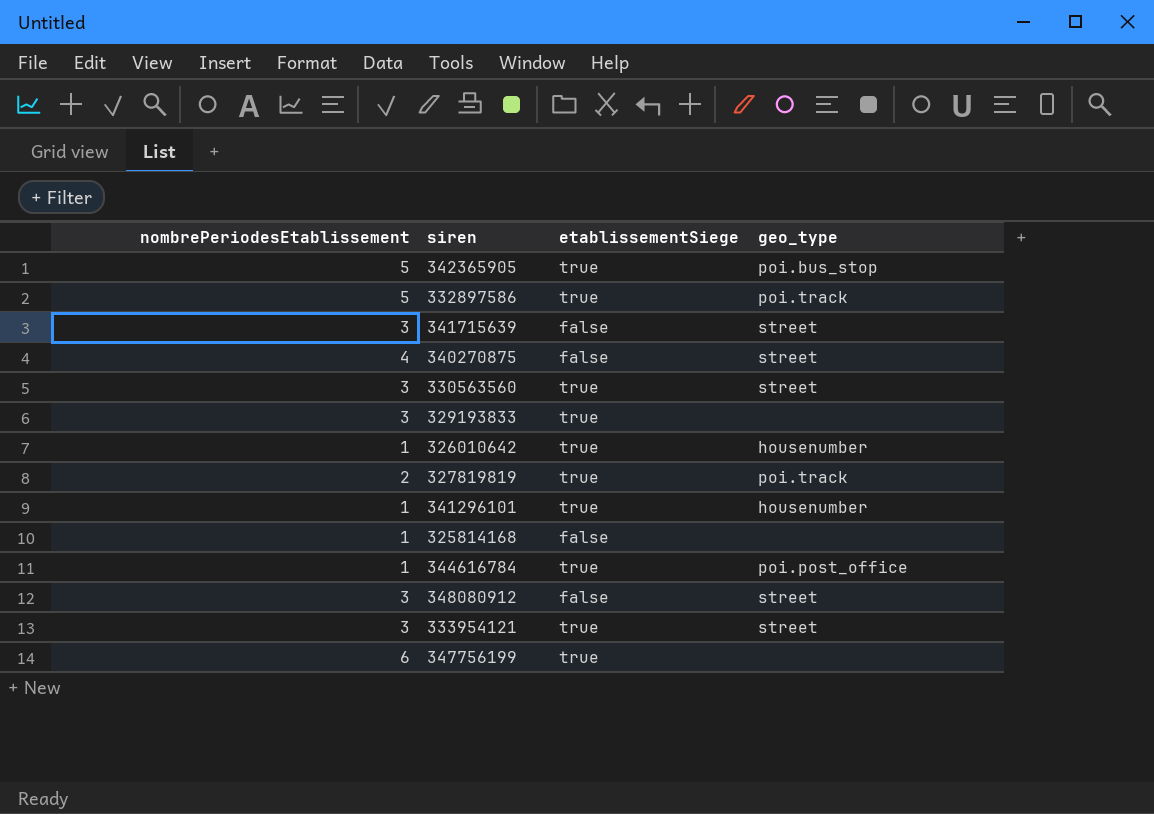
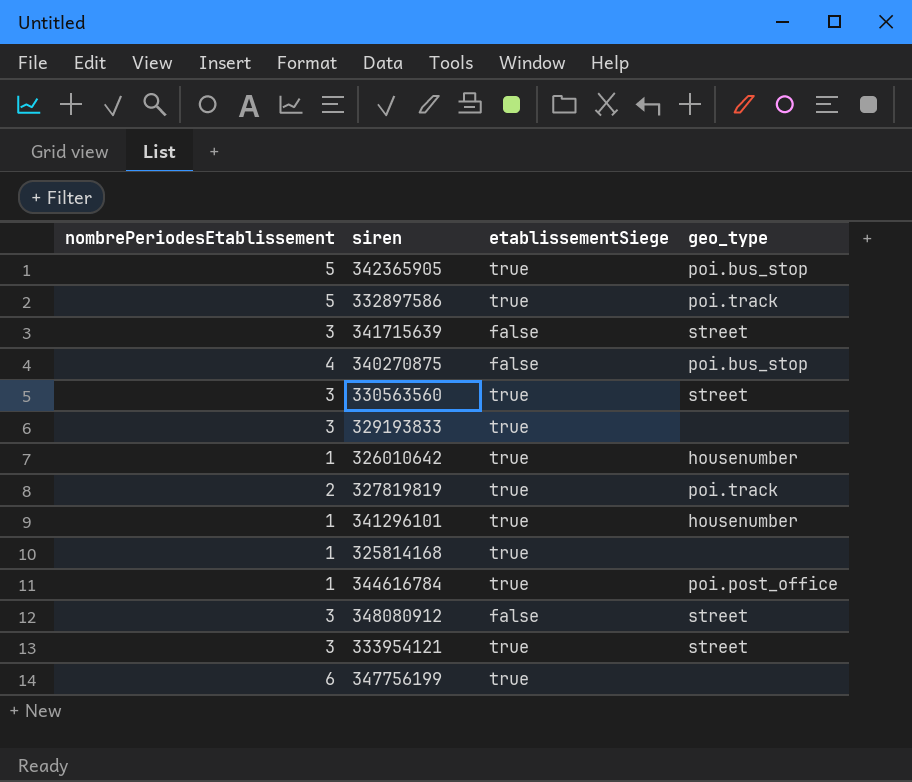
340270875 | geo_type: street -> poi.bus_stop
325814168 | etablissementSiege: false -> true

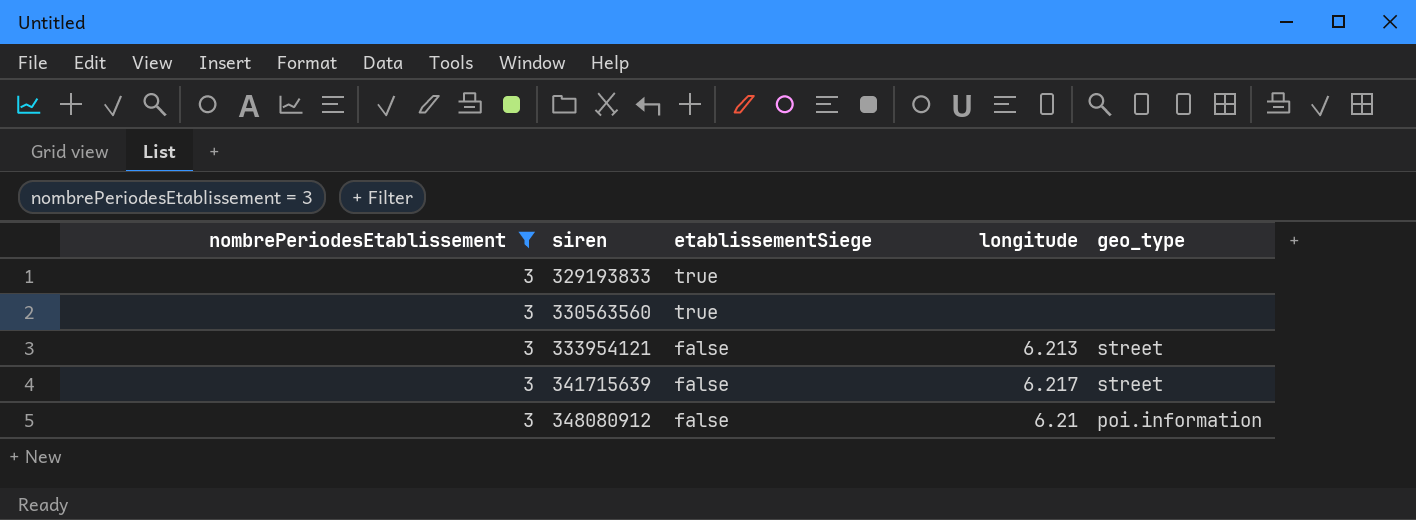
filter: none -> nombrePeriodesEtablissement = 3
row order: none -> siren ascending
column longitude | position: none -> 4
330563560 | geo_type: street -> none
333954121 | etablissementSiege: true -> false
348080912 | geo_type: street -> poi.information

